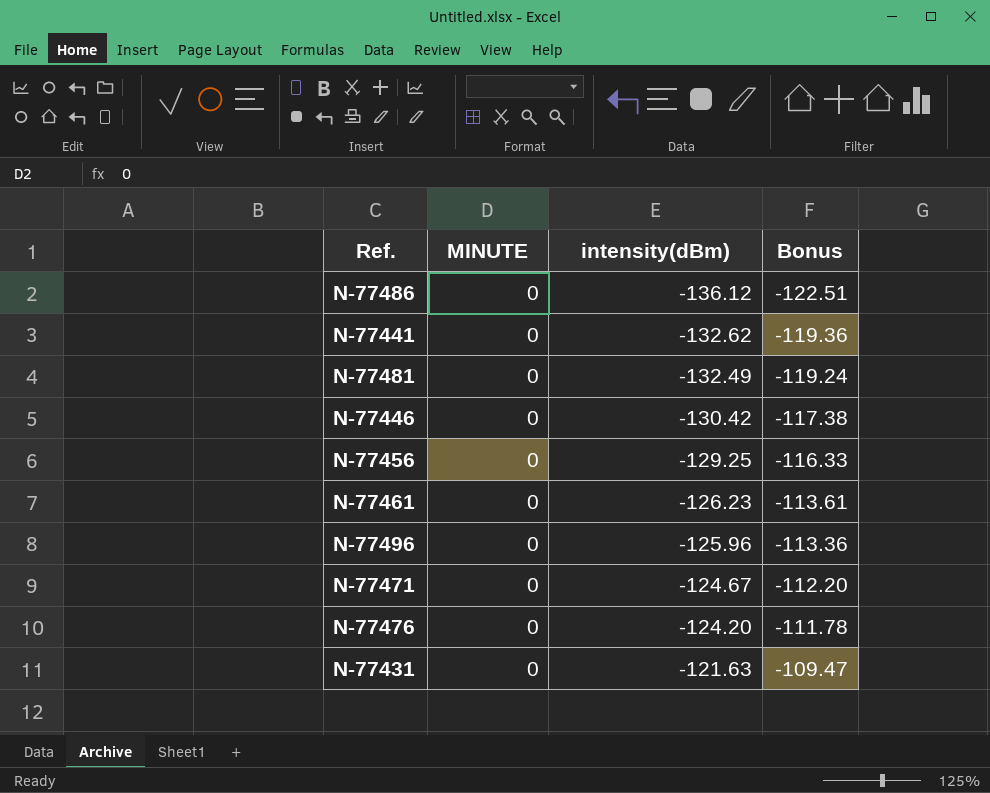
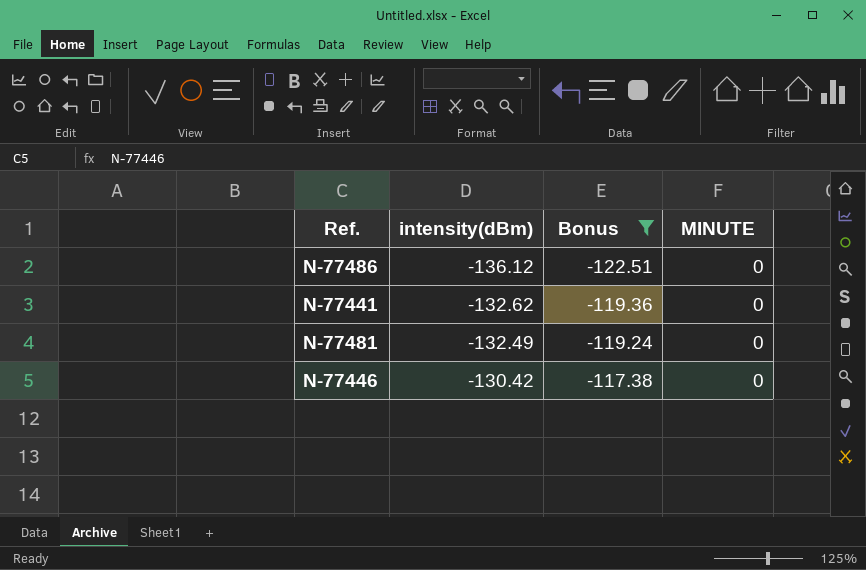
filter: none -> Bonus <= -117.38
column MINUTE | position: 2 -> 4

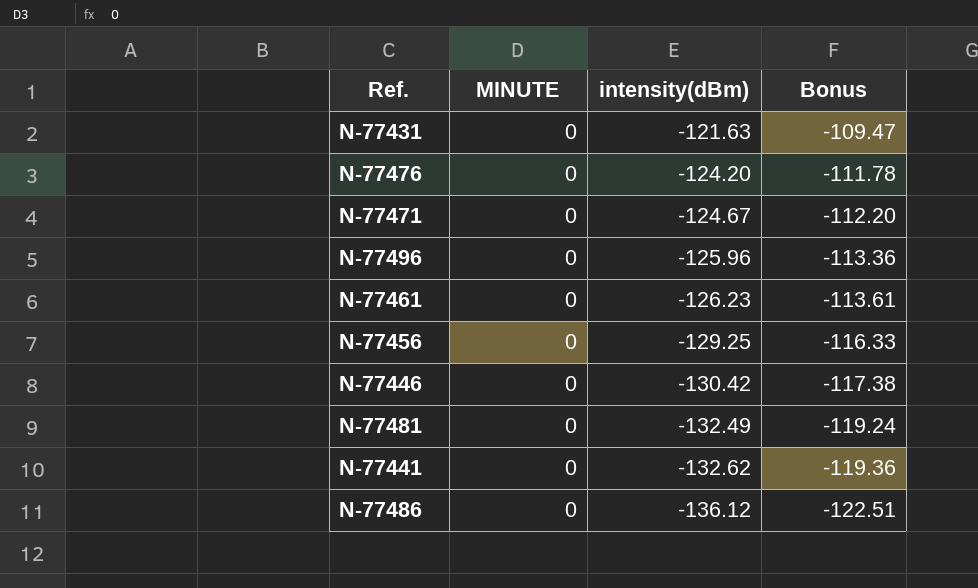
filter: Bonus <= -117.38 -> none
row order: intensity(dBm) ascending -> intensity(dBm) descending
column MINUTE | position: 4 -> 2

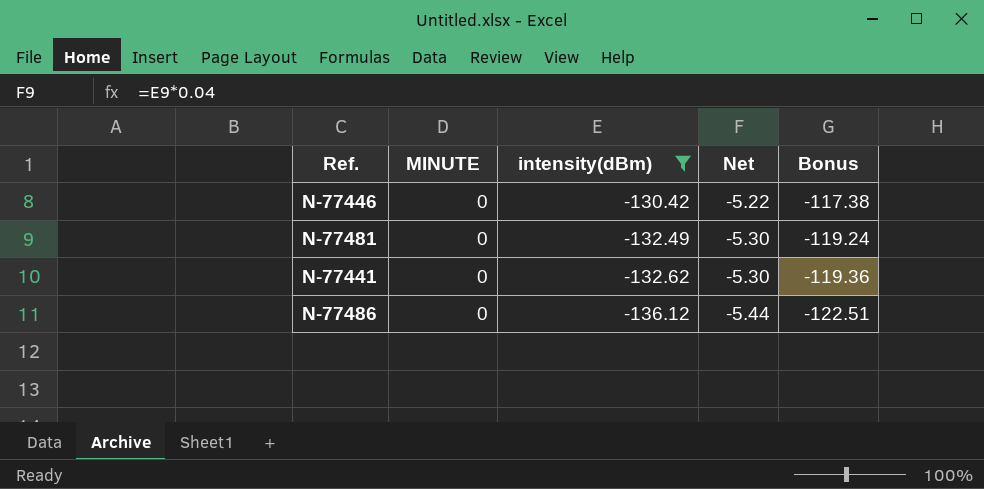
filter: none -> intensity(dBm) <= -130.42
column Net | formula: none -> [intensity(dBm)] * 0.04

